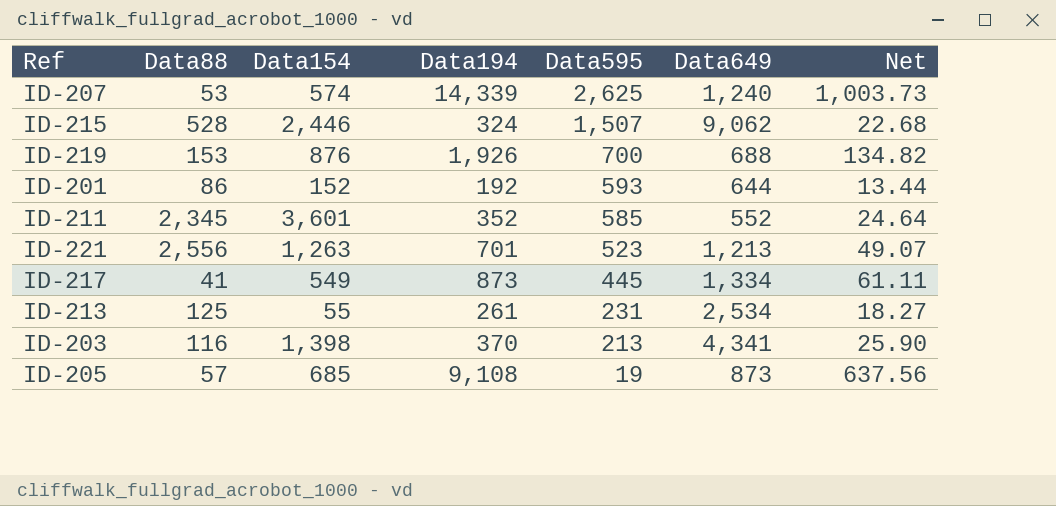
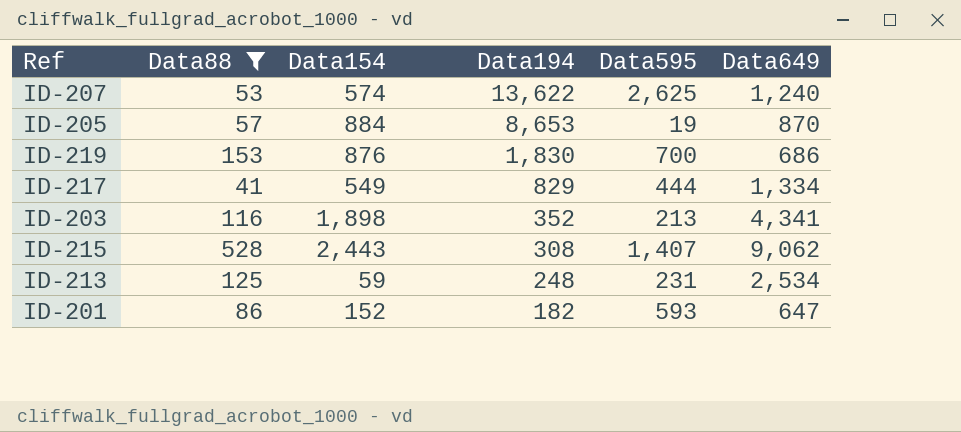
filter: none -> Data88 <= 528
row order: Data595 descending -> Data194 descending
column Net | formula: [Data194] * 0.07 -> none
ID-207 | Data194: 14,339 -> 13,622
ID-205 | Data154: 685 -> 884
ID-205 | Data194: 9,108 -> 8,653
ID-205 | Data649: 873 -> 870
ID-219 | Data194: 1,926 -> 1,830
ID-219 | Data649: 688 -> 686
ID-217 | Data194: 873 -> 829
ID-217 | Data595: 445 -> 444
ID-203 | Data154: 1,398 -> 1,898
ID-203 | Data194: 370 -> 352
ID-215 | Data154: 2,446 -> 2,443
ID-215 | Data194: 324 -> 308
ID-215 | Data595: 1,507 -> 1,407
ID-213 | Data154: 55 -> 59
ID-213 | Data194: 261 -> 248
ID-201 | Data194: 192 -> 182
ID-201 | Data649: 644 -> 647

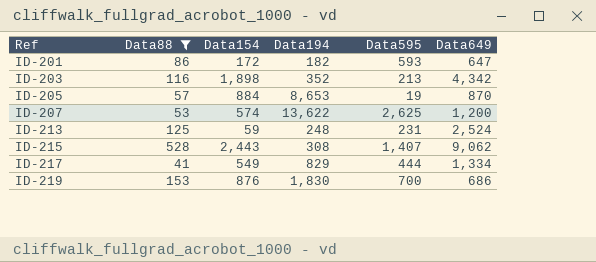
row order: Data194 descending -> Ref ascending
ID-201 | Data154: 152 -> 172
ID-203 | Data649: 4,341 -> 4,342
ID-207 | Data649: 1,240 -> 1,200
ID-213 | Data649: 2,534 -> 2,524

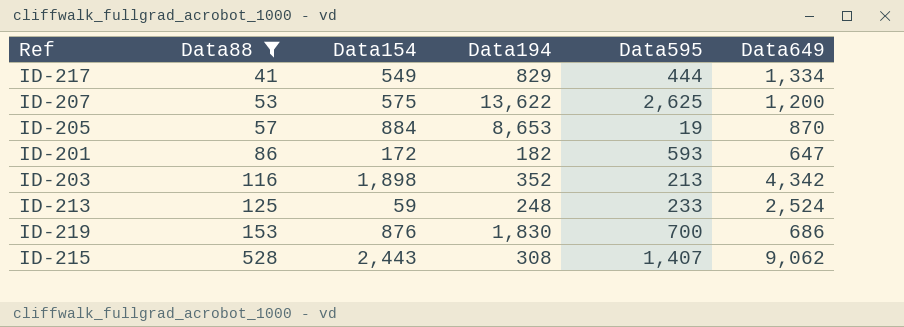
row order: Ref ascending -> Data88 ascending
ID-207 | Data154: 574 -> 575
ID-213 | Data595: 231 -> 233

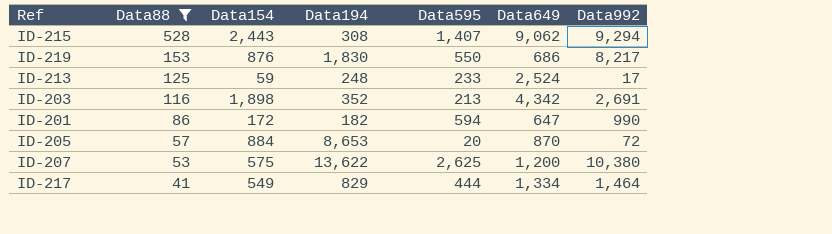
row order: Data88 ascending -> Data88 descending
column Data992 | position: none -> 7
ID-219 | Data595: 700 -> 550
ID-201 | Data595: 593 -> 594
ID-205 | Data595: 19 -> 20

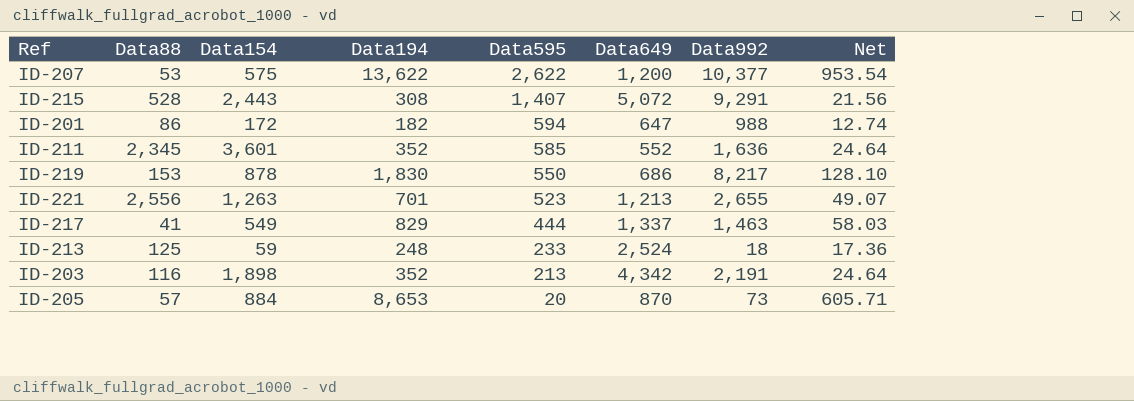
filter: Data88 <= 528 -> none
row order: Data88 descending -> Data595 descending
column Net | formula: none -> [Data194] * 0.07
ID-207 | Data595: 2,625 -> 2,622
ID-207 | Data992: 10,380 -> 10,377
ID-215 | Data649: 9,062 -> 5,072
ID-215 | Data992: 9,294 -> 9,291
ID-201 | Data992: 990 -> 988
ID-219 | Data154: 876 -> 878
ID-217 | Data649: 1,334 -> 1,337
ID-217 | Data992: 1,464 -> 1,463
ID-213 | Data992: 17 -> 18
ID-203 | Data992: 2,691 -> 2,191
ID-205 | Data992: 72 -> 73

